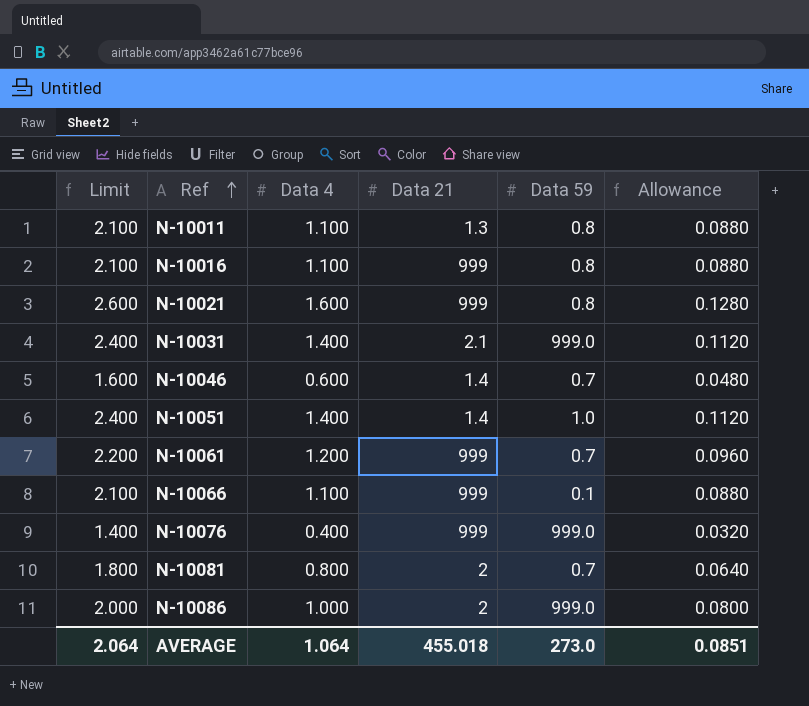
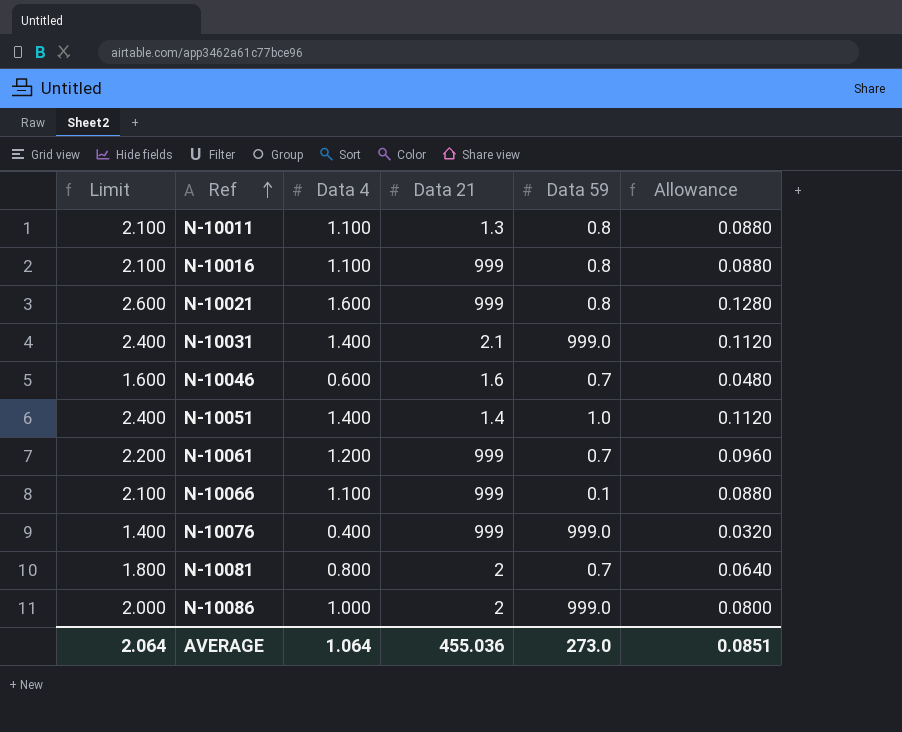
N-10046 | Data 21: 1.4 -> 1.6
AVERAGE | Data 21: 455.018 -> 455.036

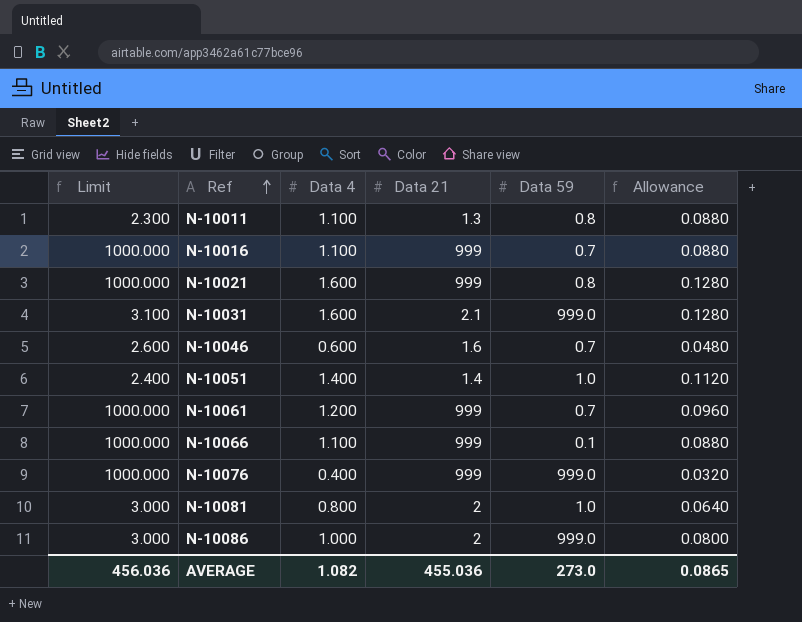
column Limit | formula: [Data 4] + 1 -> [Data 21] + 1
N-10016 | Data 59: 0.8 -> 0.7
N-10031 | Data 4: 1.400 -> 1.600
N-10031 | Allowance: 0.1120 -> 0.1280
N-10081 | Data 59: 0.7 -> 1.0
AVERAGE | Limit: 2.064 -> 456.036
AVERAGE | Data 4: 1.064 -> 1.082
AVERAGE | Allowance: 0.0851 -> 0.0865

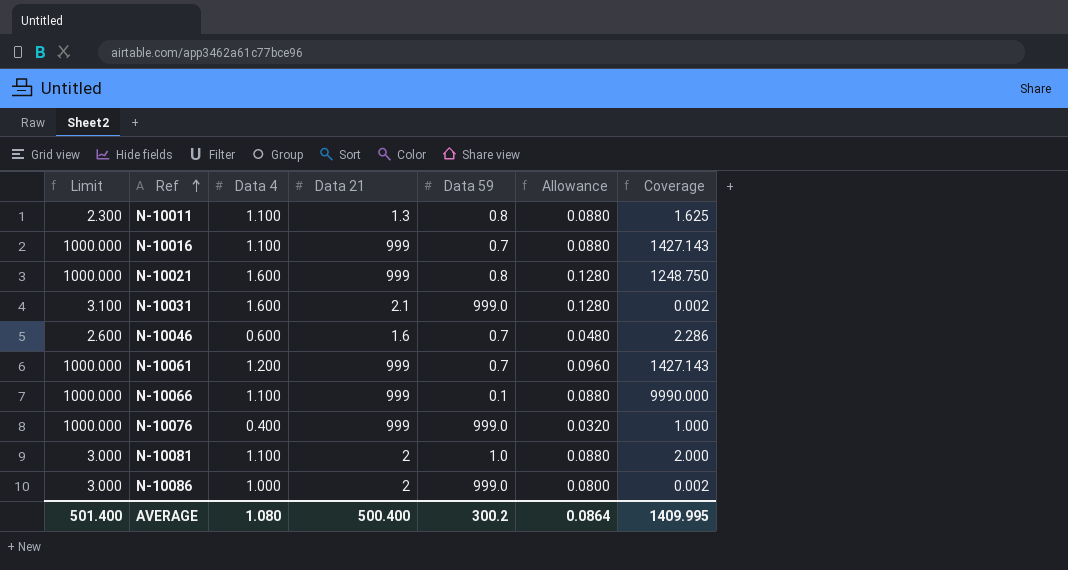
column Coverage | formula: none -> [Data 21] / [Data 59]
row N-10051: 2.400 | 1.400 | 1.4 | 1.0 | 0.1120 -> none
N-10081 | Data 4: 0.800 -> 1.100
N-10081 | Allowance: 0.0640 -> 0.0880
AVERAGE | Limit: 456.036 -> 501.400
AVERAGE | Data 4: 1.082 -> 1.080
AVERAGE | Data 21: 455.036 -> 500.400
AVERAGE | Data 59: 273.0 -> 300.2
AVERAGE | Allowance: 0.0865 -> 0.0864

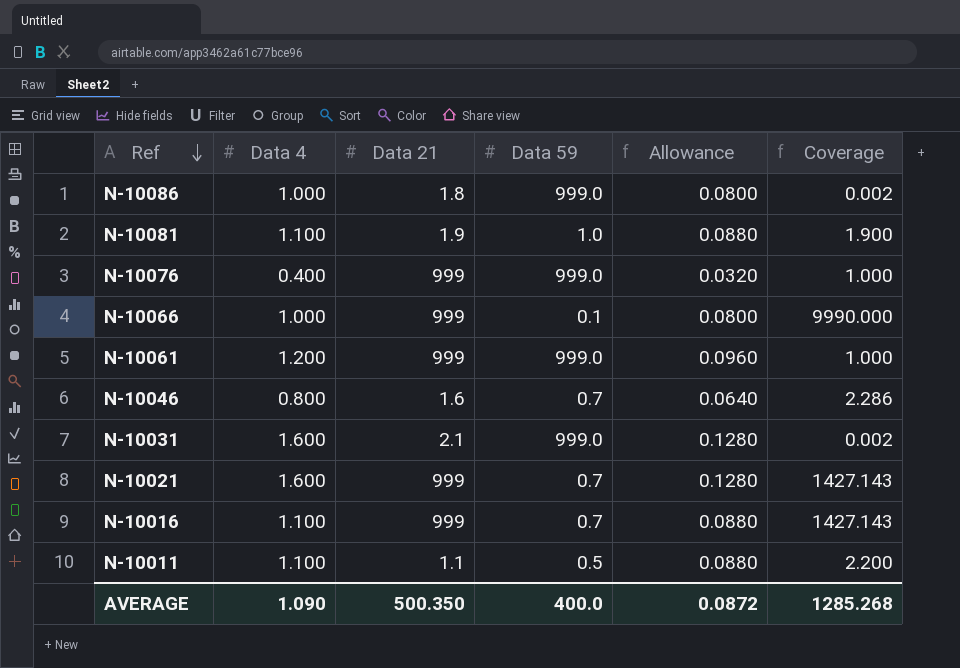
row order: Ref ascending -> Ref descending
column Limit | formula: [Data 21] + 1 -> none
N-10086 | Data 21: 2 -> 1.8
N-10081 | Data 21: 2 -> 1.9
N-10081 | Coverage: 2.000 -> 1.900
N-10066 | Data 4: 1.100 -> 1.000
N-10066 | Allowance: 0.0880 -> 0.0800
N-10061 | Data 59: 0.7 -> 999.0
N-10061 | Coverage: 1427.143 -> 1.000
N-10046 | Data 4: 0.600 -> 0.800
N-10046 | Allowance: 0.0480 -> 0.0640
N-10021 | Data 59: 0.8 -> 0.7
N-10021 | Coverage: 1248.750 -> 1427.143
N-10011 | Data 21: 1.3 -> 1.1
N-10011 | Data 59: 0.8 -> 0.5
N-10011 | Coverage: 1.625 -> 2.200
AVERAGE | Data 4: 1.080 -> 1.090
AVERAGE | Data 21: 500.400 -> 500.350
AVERAGE | Data 59: 300.2 -> 400.0
AVERAGE | Allowance: 0.0864 -> 0.0872
AVERAGE | Coverage: 1409.995 -> 1285.268

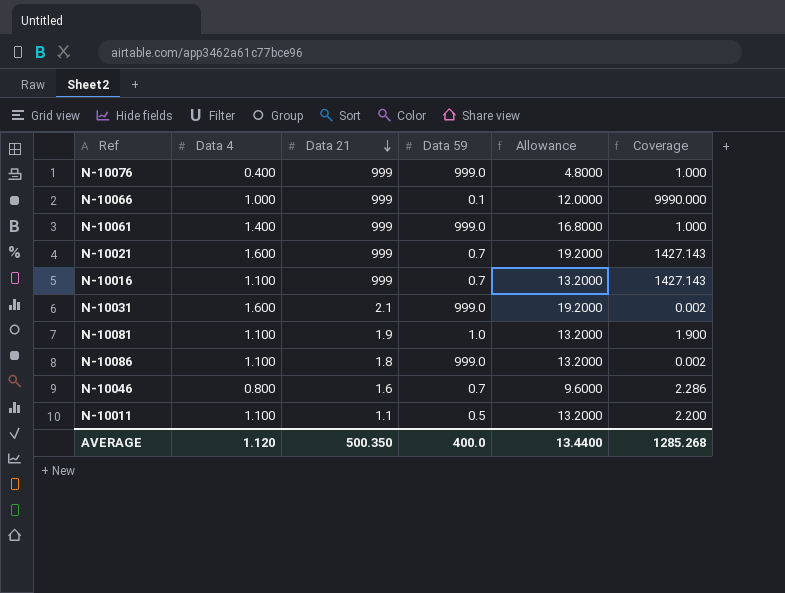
row order: Ref descending -> Data 21 descending
column Allowance | formula: [Data 4] * 0.08 -> [Data 4] * 12
N-10061 | Data 4: 1.200 -> 1.400
N-10086 | Data 4: 1.000 -> 1.100
AVERAGE | Data 4: 1.090 -> 1.120
AVERAGE | Allowance: 0.0872 -> 13.4400

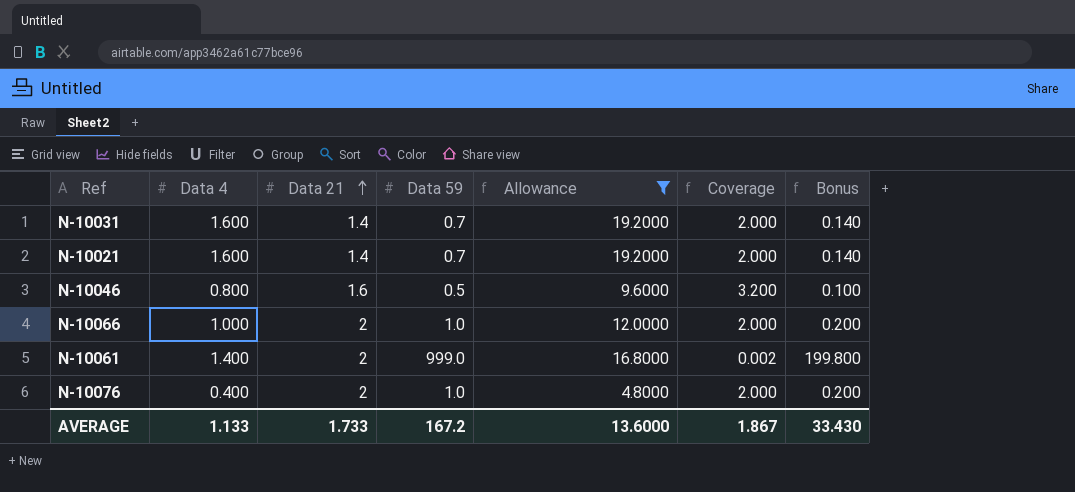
filter: none -> Allowance != 13.2000
row order: Data 21 descending -> Data 21 ascending
column Bonus | formula: none -> [Data 59] * 0.2
N-10031 | Data 21: 2.1 -> 1.4
N-10031 | Data 59: 999.0 -> 0.7
N-10031 | Coverage: 0.002 -> 2.000
N-10021 | Data 21: 999 -> 1.4
N-10021 | Coverage: 1427.143 -> 2.000
N-10046 | Data 59: 0.7 -> 0.5
N-10046 | Coverage: 2.286 -> 3.200
N-10066 | Data 21: 999 -> 2
N-10066 | Data 59: 0.1 -> 1.0
N-10066 | Coverage: 9990.000 -> 2.000
N-10061 | Data 21: 999 -> 2
N-10061 | Coverage: 1.000 -> 0.002
N-10076 | Data 21: 999 -> 2
N-10076 | Data 59: 999.0 -> 1.0
N-10076 | Coverage: 1.000 -> 2.000
AVERAGE | Data 4: 1.120 -> 1.133
AVERAGE | Data 21: 500.350 -> 1.733
AVERAGE | Data 59: 400.0 -> 167.2
AVERAGE | Allowance: 13.4400 -> 13.6000
AVERAGE | Coverage: 1285.268 -> 1.867

